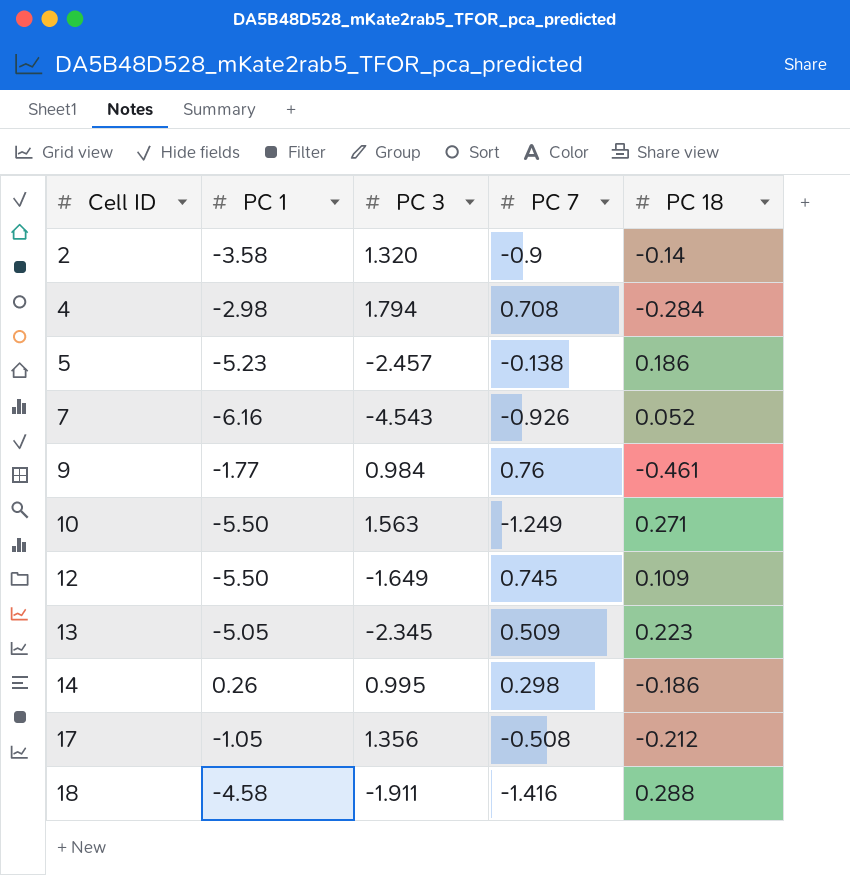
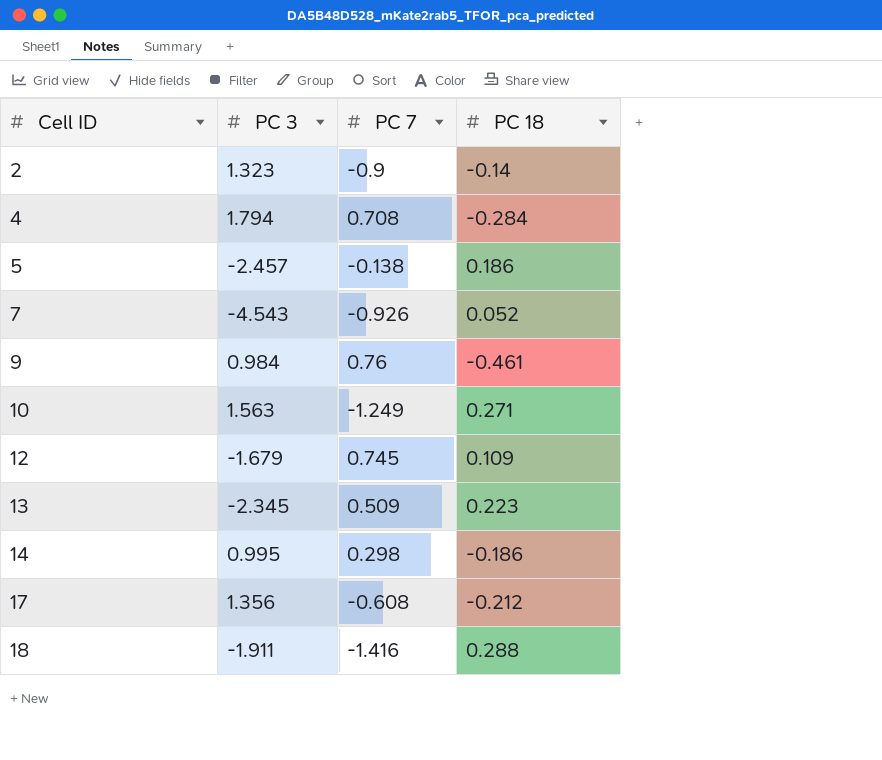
column PC 1 | position: 2 -> none
2 | PC 3: 1.320 -> 1.323
12 | PC 3: -1.649 -> -1.679
17 | PC 7: -0.508 -> -0.608

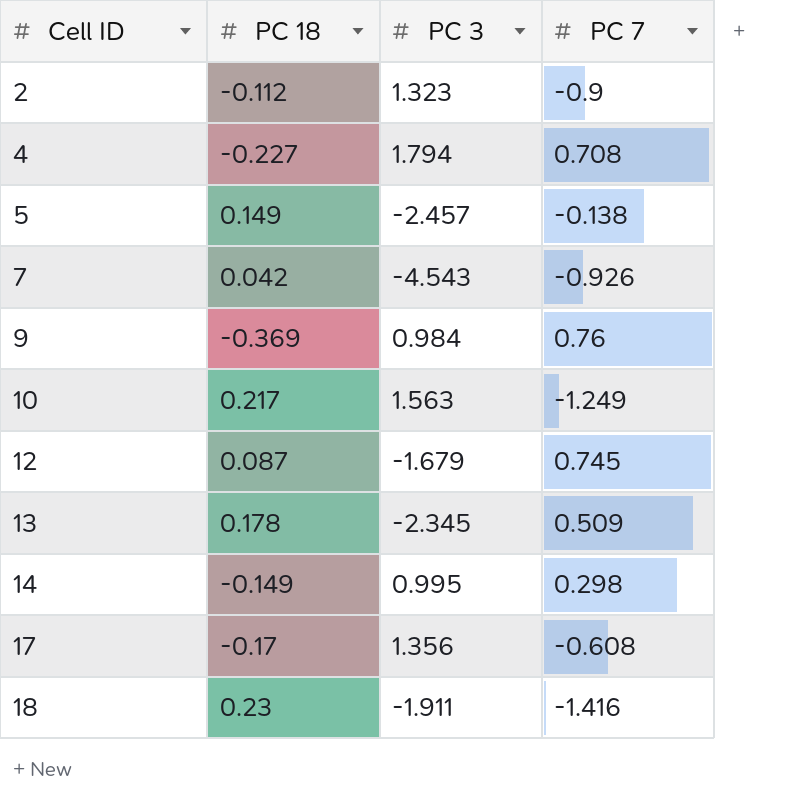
column PC 18 | position: 4 -> 2
2 | PC 18: -0.14 -> -0.112
4 | PC 18: -0.284 -> -0.227
5 | PC 18: 0.186 -> 0.149
7 | PC 18: 0.052 -> 0.042
9 | PC 18: -0.461 -> -0.369
10 | PC 18: 0.271 -> 0.217
12 | PC 18: 0.109 -> 0.087
13 | PC 18: 0.223 -> 0.178
14 | PC 18: -0.186 -> -0.149
17 | PC 18: -0.212 -> -0.17
18 | PC 18: 0.288 -> 0.23

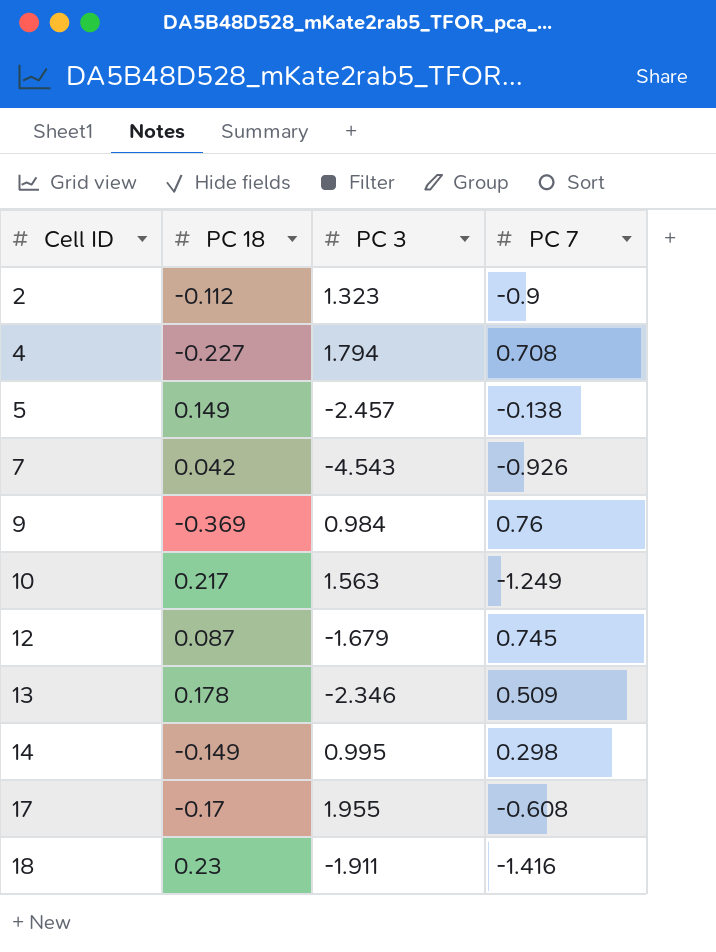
13 | PC 3: -2.345 -> -2.346
17 | PC 3: 1.356 -> 1.955

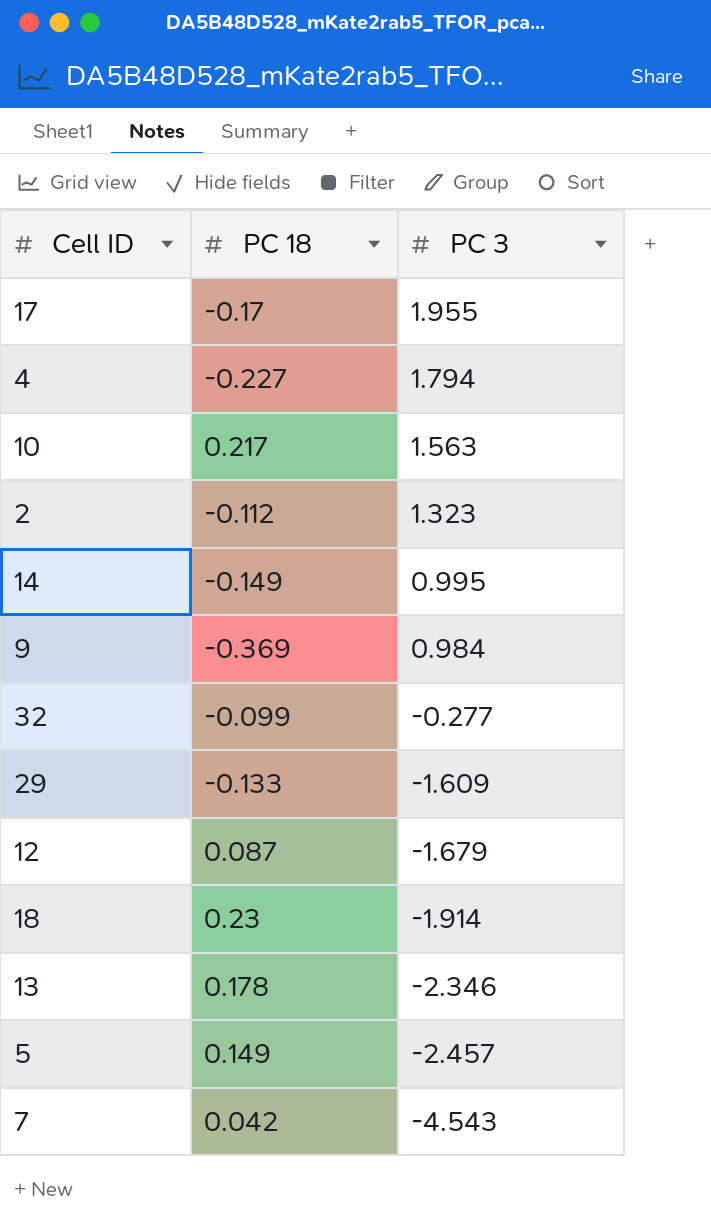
row order: Cell ID ascending -> PC 3 descending
column PC 7 | position: 4 -> none
row 32: none -> -0.099 | -0.277
row 29: none -> -0.133 | -1.609
18 | PC 3: -1.911 -> -1.914

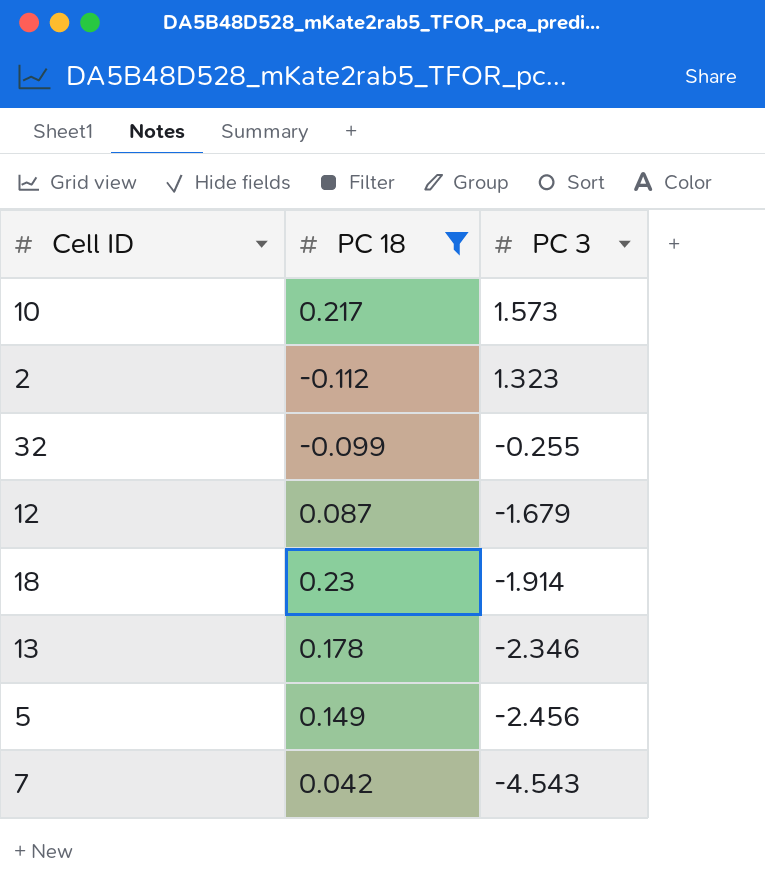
filter: none -> PC 18 >= -0.112
10 | PC 3: 1.563 -> 1.573
32 | PC 3: -0.277 -> -0.255
5 | PC 3: -2.457 -> -2.456

